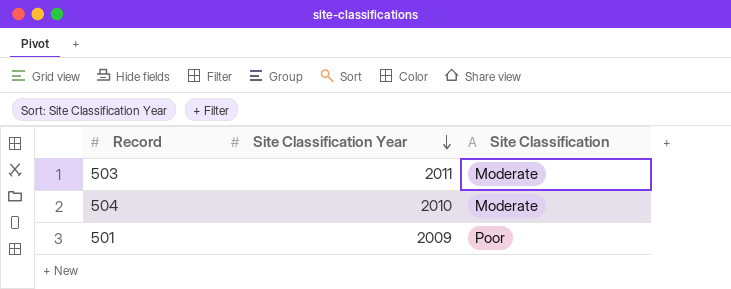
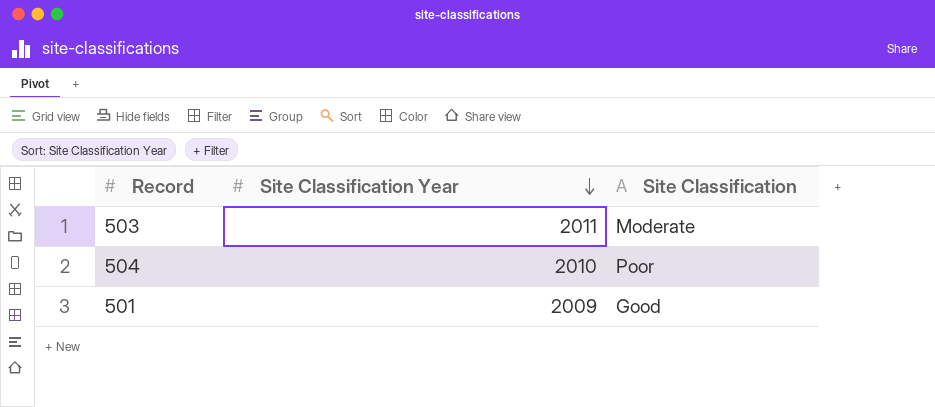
504 | Site Classification: Moderate -> Poor
501 | Site Classification: Poor -> Good

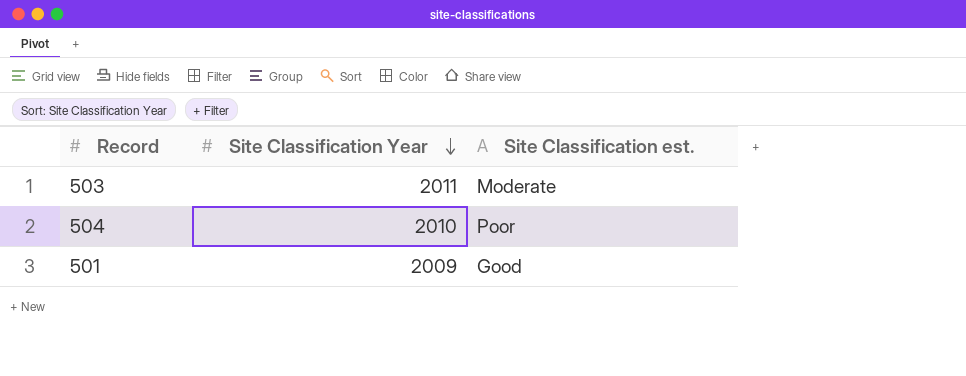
column name: Site Classification -> Site Classification est.

